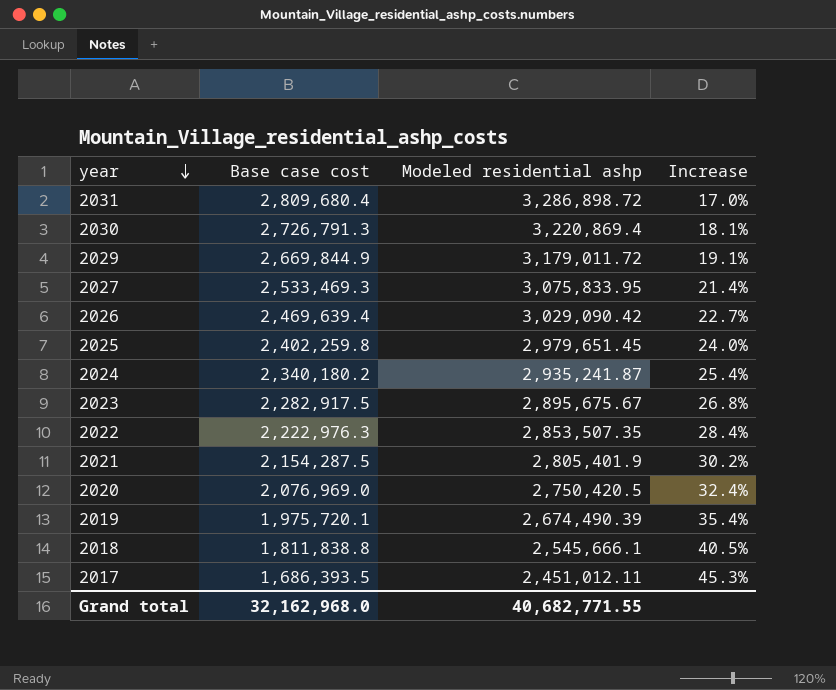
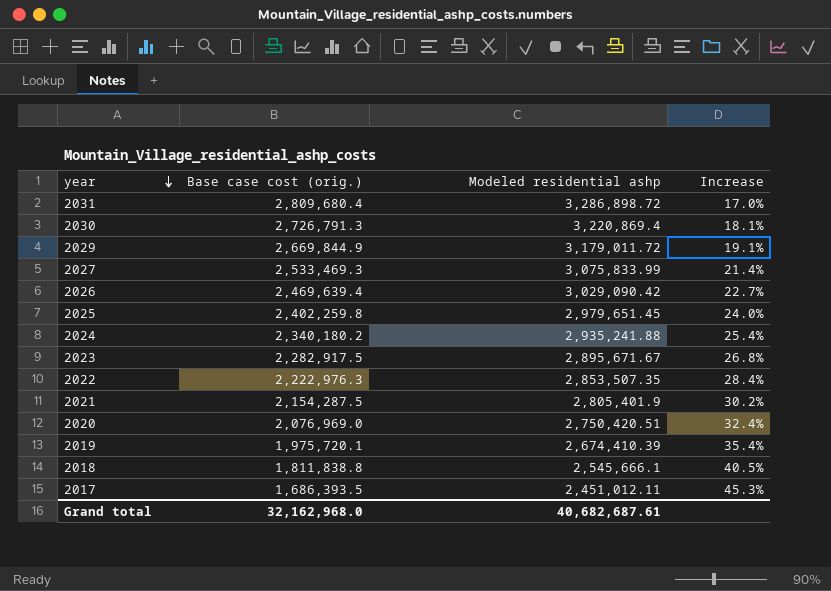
column name: Base case cost -> Base case cost (orig.)
2027 | Modeled residential ashp: 3,075,833.95 -> 3,075,833.99
2024 | Modeled residential ashp: 2,935,241.87 -> 2,935,241.88
2023 | Modeled residential ashp: 2,895,675.67 -> 2,895,671.67
2020 | Modeled residential ashp: 2,750,420.5 -> 2,750,420.51
2019 | Modeled residential ashp: 2,674,490.39 -> 2,674,410.39
Grand total | Modeled residential ashp: 40,682,771.55 -> 40,682,687.61

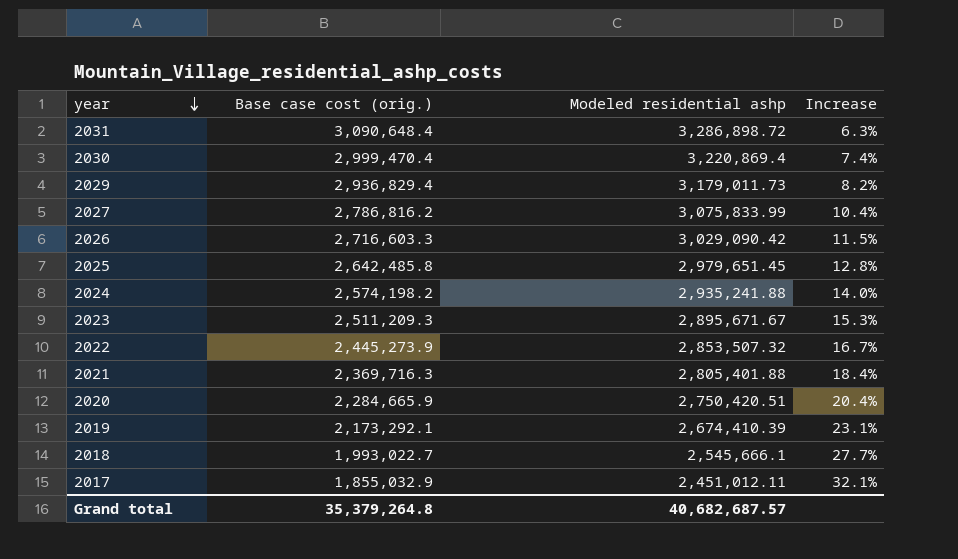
2031 | Base case cost (orig.): 2,809,680.4 -> 3,090,648.4
2031 | Increase: 17.0% -> 6.3%
2030 | Base case cost (orig.): 2,726,791.3 -> 2,999,470.4
2030 | Increase: 18.1% -> 7.4%
2029 | Base case cost (orig.): 2,669,844.9 -> 2,936,829.4
2029 | Modeled residential ashp: 3,179,011.72 -> 3,179,011.73
2029 | Increase: 19.1% -> 8.2%
2027 | Base case cost (orig.): 2,533,469.3 -> 2,786,816.2
2027 | Increase: 21.4% -> 10.4%
2026 | Base case cost (orig.): 2,469,639.4 -> 2,716,603.3
2026 | Increase: 22.7% -> 11.5%
2025 | Base case cost (orig.): 2,402,259.8 -> 2,642,485.8
2025 | Increase: 24.0% -> 12.8%
2024 | Base case cost (orig.): 2,340,180.2 -> 2,574,198.2
2024 | Increase: 25.4% -> 14.0%
2023 | Base case cost (orig.): 2,282,917.5 -> 2,511,209.3
2023 | Increase: 26.8% -> 15.3%
2022 | Base case cost (orig.): 2,222,976.3 -> 2,445,273.9
2022 | Modeled residential ashp: 2,853,507.35 -> 2,853,507.32
2022 | Increase: 28.4% -> 16.7%
2021 | Base case cost (orig.): 2,154,287.5 -> 2,369,716.3
2021 | Modeled residential ashp: 2,805,401.9 -> 2,805,401.88
2021 | Increase: 30.2% -> 18.4%
2020 | Base case cost (orig.): 2,076,969.0 -> 2,284,665.9
2020 | Increase: 32.4% -> 20.4%
2019 | Base case cost (orig.): 1,975,720.1 -> 2,173,292.1
2019 | Increase: 35.4% -> 23.1%
2018 | Base case cost (orig.): 1,811,838.8 -> 1,993,022.7
2018 | Increase: 40.5% -> 27.7%
2017 | Base case cost (orig.): 1,686,393.5 -> 1,855,032.9
2017 | Increase: 45.3% -> 32.1%
Grand total | Base case cost (orig.): 32,162,968.0 -> 35,379,264.8
Grand total | Modeled residential ashp: 40,682,687.61 -> 40,682,687.57

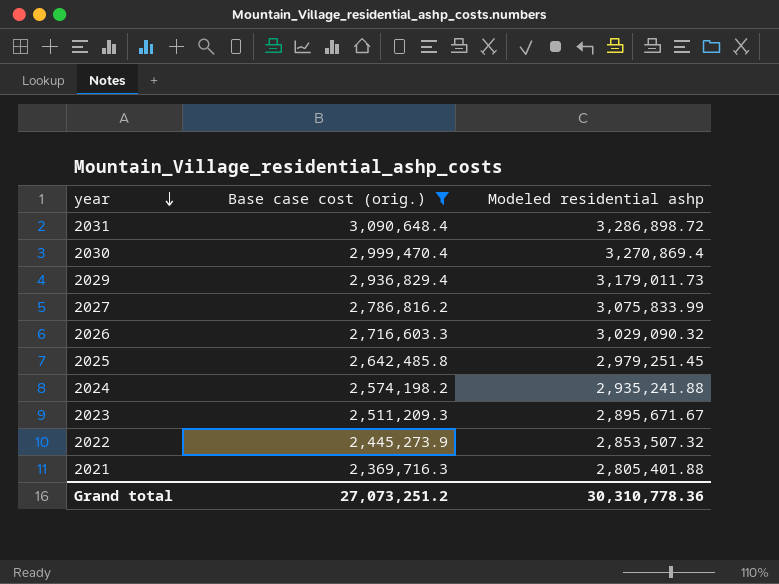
filter: none -> Base case cost (orig.) >= 2,369,716.3
column Increase | formula: ([Modeled residential ashp] - [Base case cost (orig.)]) / [Base case cost (orig.)] -> none
2030 | Modeled residential ashp: 3,220,869.4 -> 3,270,869.4
2026 | Modeled residential ashp: 3,029,090.42 -> 3,029,090.32
2025 | Modeled residential ashp: 2,979,651.45 -> 2,979,251.45
Grand total | Base case cost (orig.): 35,379,264.8 -> 27,073,251.2
Grand total | Modeled residential ashp: 40,682,687.57 -> 30,310,778.36

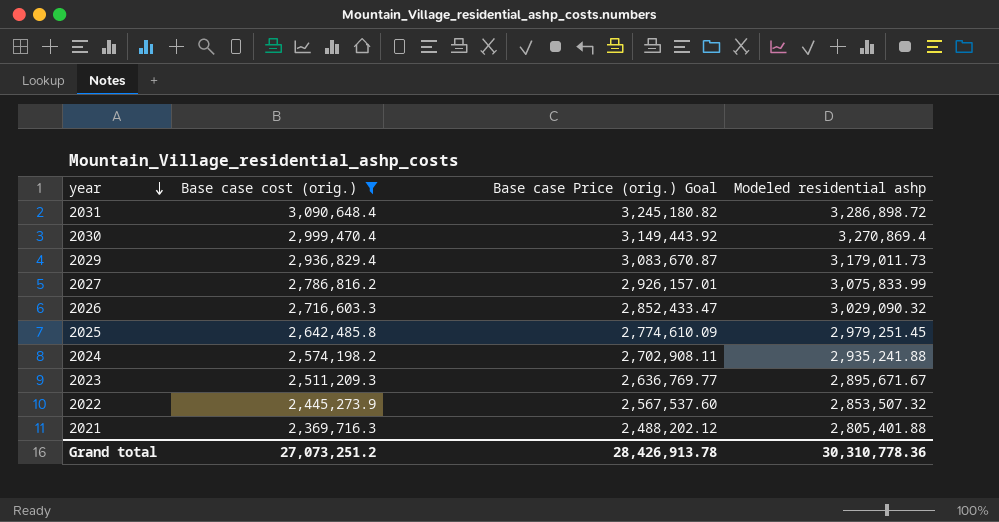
column Base case Price (orig.) Goal | formula: none -> [Base case cost (orig.)] * 1.05

